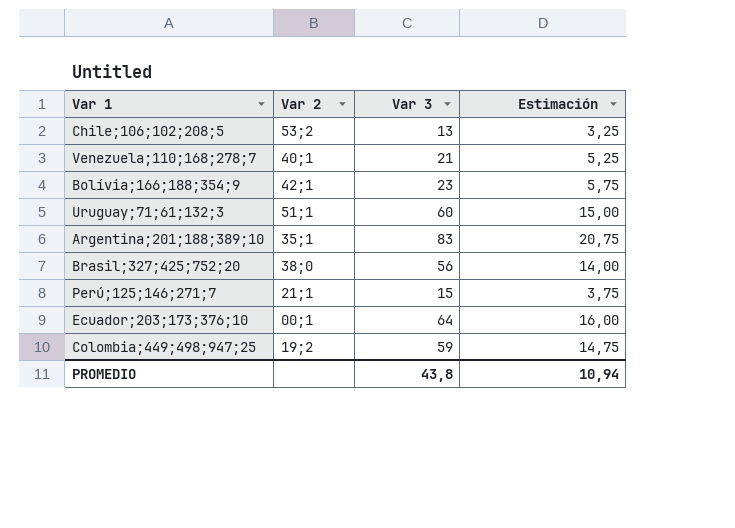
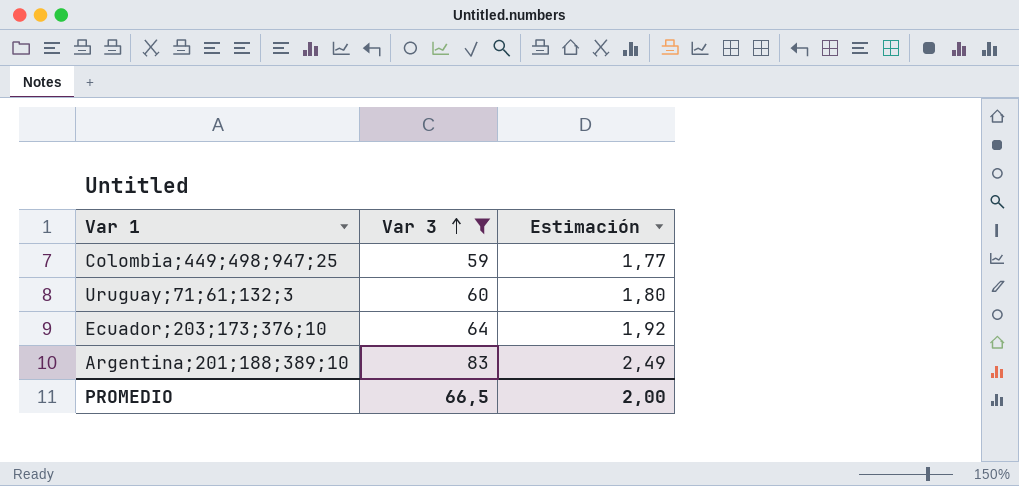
filter: none -> Var 3 >= 59
row order: none -> Var 3 ascending
column Var 2 | position: 2 -> none
column Estimación | formula: [Var 3] * 0,25 -> [Var 3] * 0,03
PROMEDIO | Var 3: 43,8 -> 66,5
PROMEDIO | Estimación: 10,94 -> 2,00

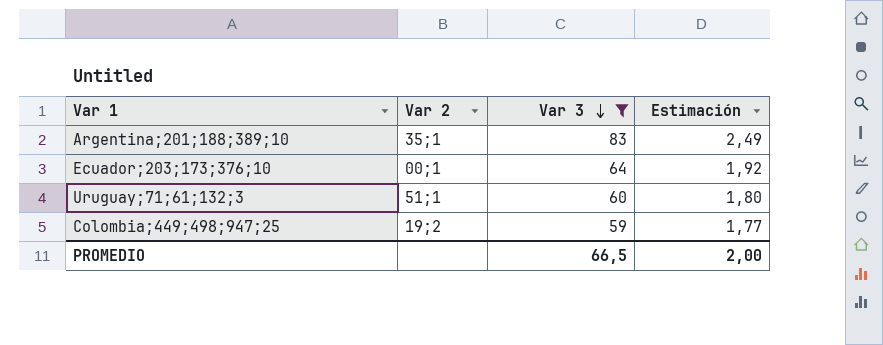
row order: Var 3 ascending -> Var 3 descending
column Var 2 | position: none -> 2

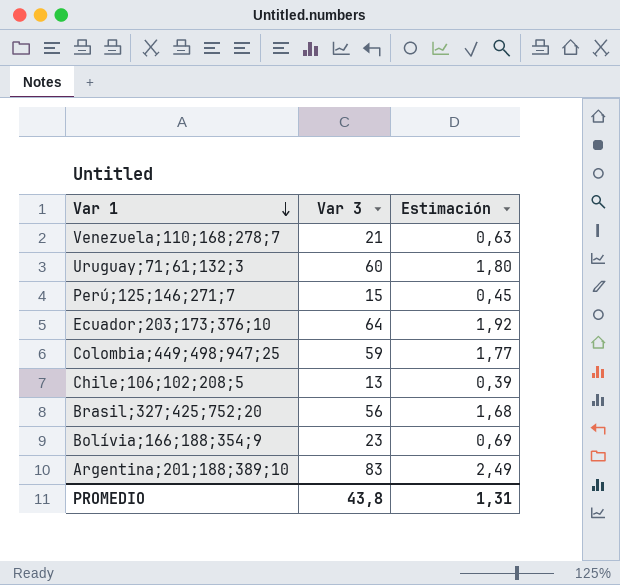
filter: Var 3 >= 59 -> none
row order: Var 3 descending -> Var 1 descending
column Var 2 | position: 2 -> none
PROMEDIO | Var 3: 66,5 -> 43,8
PROMEDIO | Estimación: 2,00 -> 1,31

